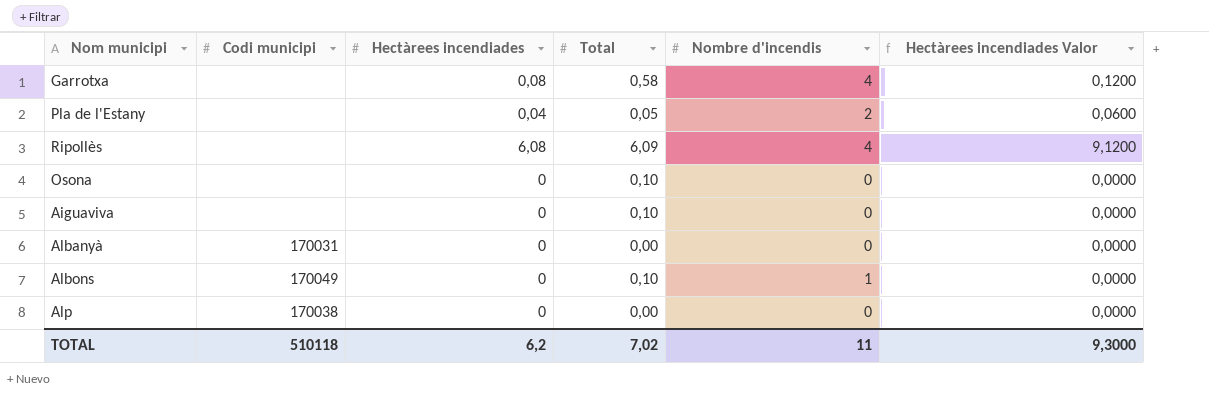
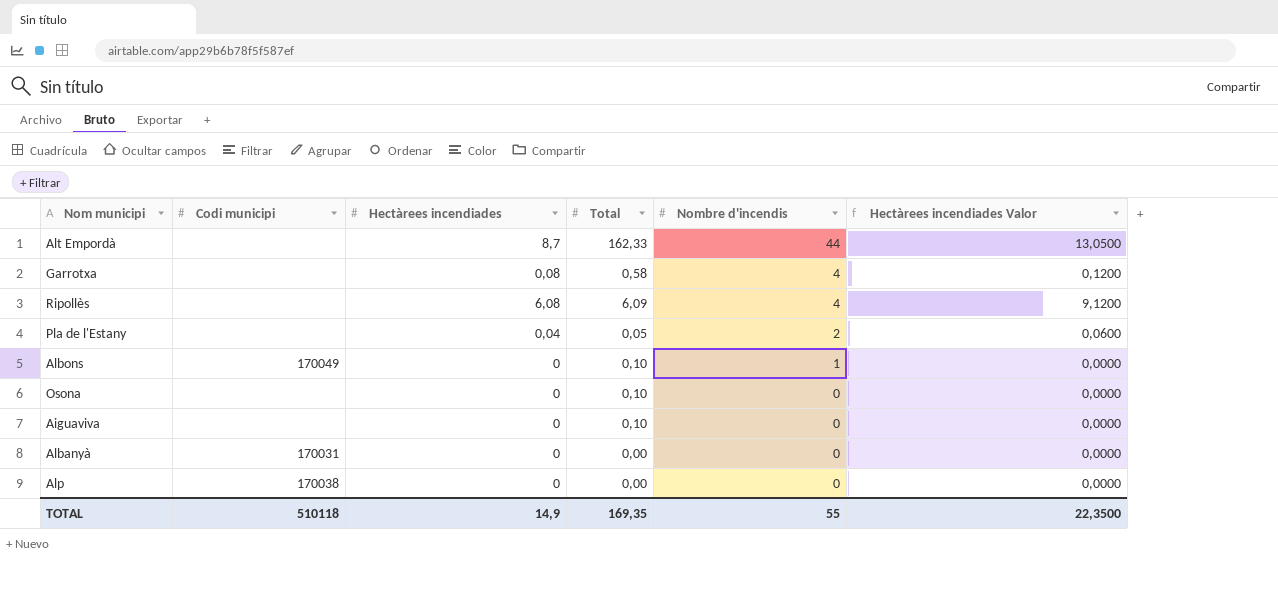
row order: none -> Nombre d'incendis descending
row Alt Empordà: none -> none | 8,7 | 162,33 | 44 | 13,0500
TOTAL | Hectàrees incendiades: 6,2 -> 14,9
TOTAL | Total: 7,02 -> 169,35
TOTAL | Nombre d'incendis: 11 -> 55
TOTAL | Hectàrees incendiades Valor: 9,3000 -> 22,3500

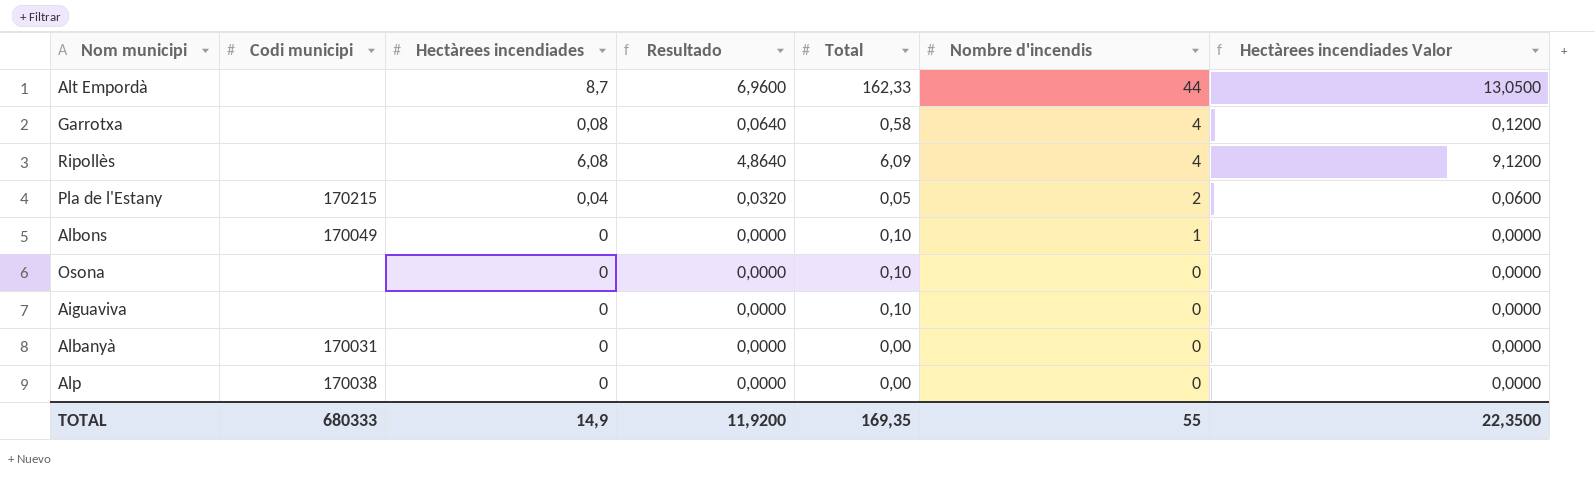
column Resultado | formula: none -> [Hectàrees incendiades] * 0,8
Pla de l'Estany | Codi municipi: none -> 170215
TOTAL | Codi municipi: 510118 -> 680333

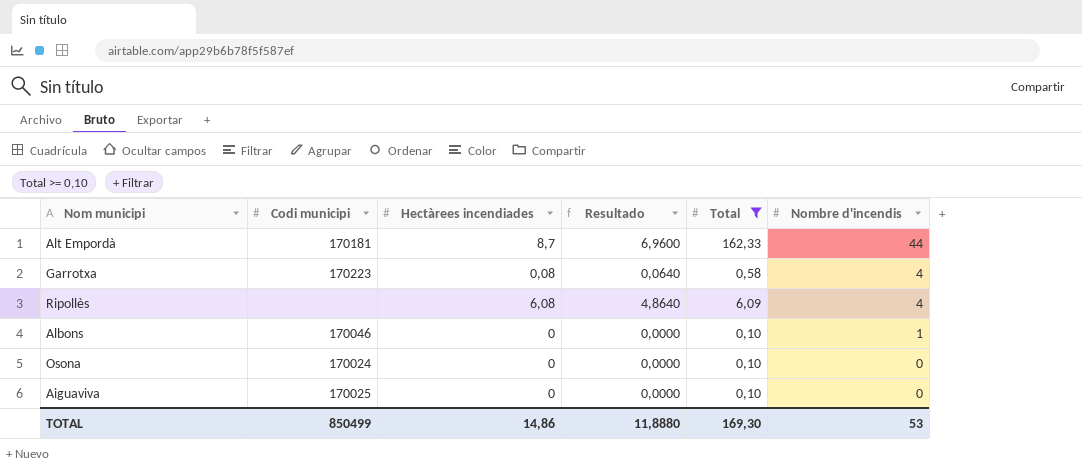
filter: none -> Total >= 0,10
column Hectàrees incendiades Valor | formula: [Hectàrees incendiades] * 1,5 -> none
Alt Empordà | Codi municipi: none -> 170181
Garrotxa | Codi municipi: none -> 170223
Albons | Codi municipi: 170049 -> 170046
Osona | Codi municipi: none -> 170024
Aiguaviva | Codi municipi: none -> 170025
TOTAL | Codi municipi: 680333 -> 850499
TOTAL | Hectàrees incendiades: 14,9 -> 14,86
TOTAL | Resultado: 11,9200 -> 11,8880
TOTAL | Total: 169,35 -> 169,30
TOTAL | Nombre d'incendis: 55 -> 53

